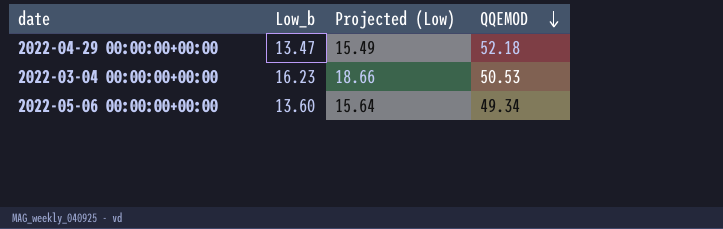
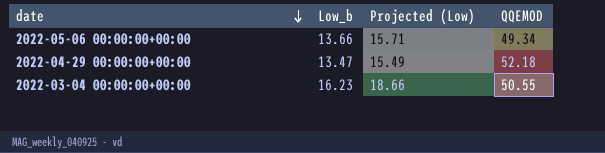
row order: QQEMOD descending -> date descending
2022-05-06 00:00:00+00:00 | Low_b: 13.60 -> 13.66
2022-05-06 00:00:00+00:00 | Projected (Low): 15.64 -> 15.71
2022-03-04 00:00:00+00:00 | QQEMOD: 50.53 -> 50.55

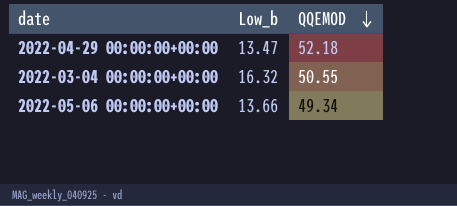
row order: date descending -> QQEMOD descending
column Projected (Low) | formula: [Low_b] * 1.15 -> none
2022-03-04 00:00:00+00:00 | Low_b: 16.23 -> 16.32

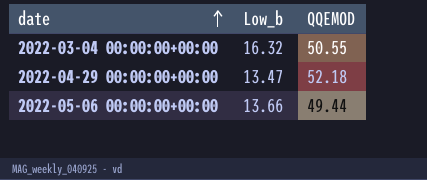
row order: QQEMOD descending -> date ascending
2022-05-06 00:00:00+00:00 | QQEMOD: 49.34 -> 49.44

